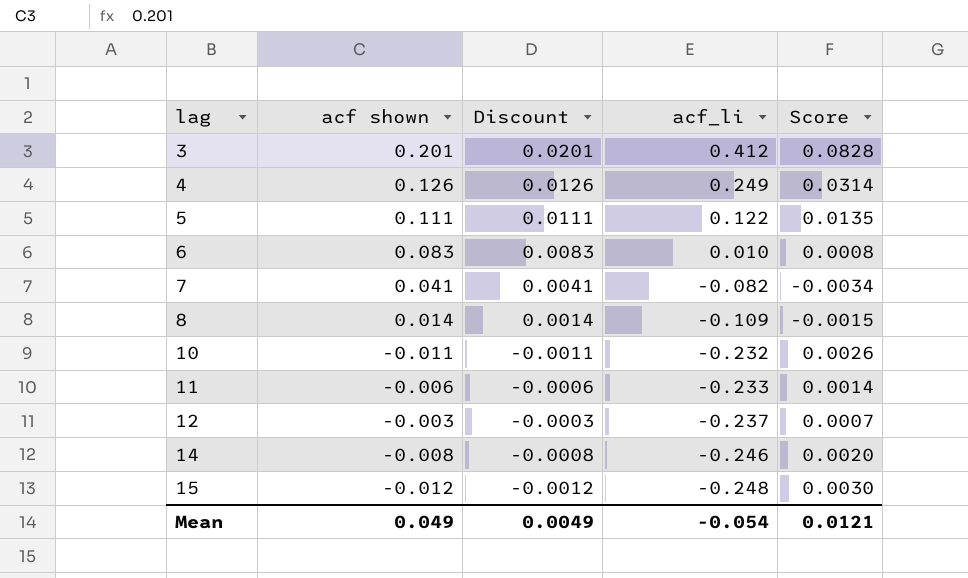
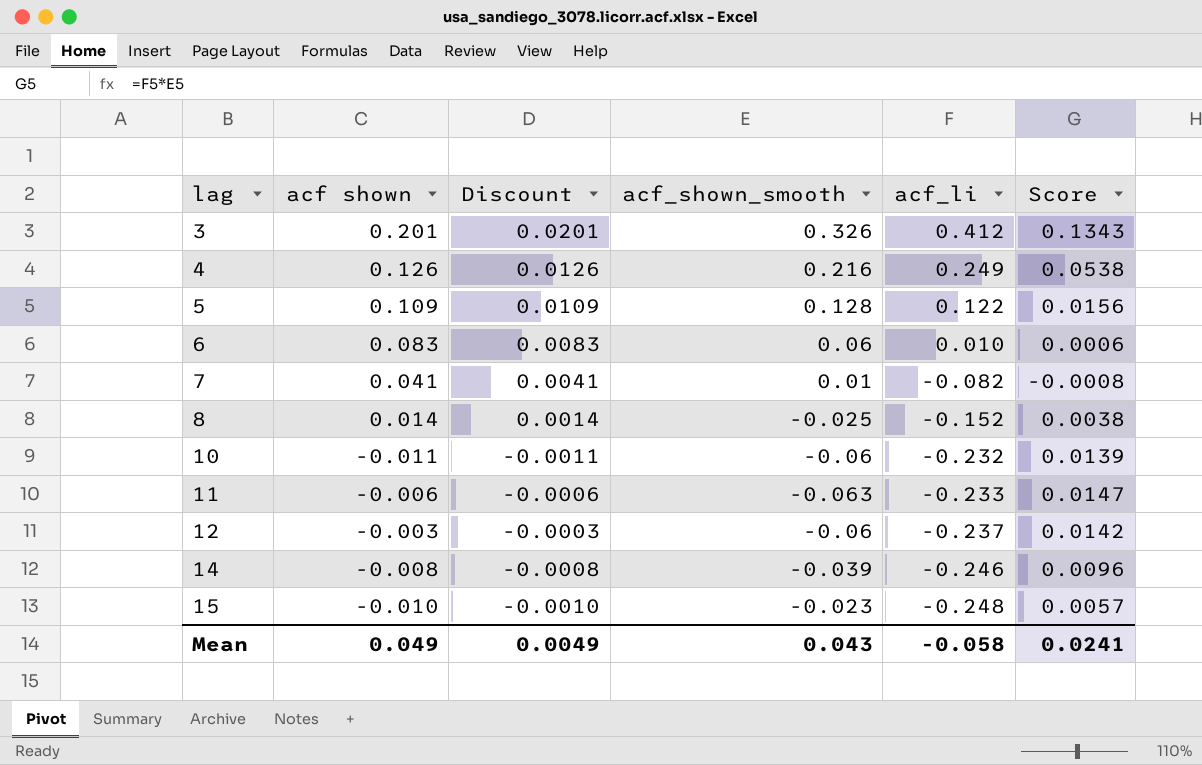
column acf_shown_smooth | position: none -> 4
column Score | formula: [acf shown] * [acf_li] -> [acf_shown_smooth] * [acf_li]
5 | acf shown: 0.111 -> 0.109
5 | Discount: 0.0111 -> 0.0109
8 | acf_li: -0.109 -> -0.152
15 | acf shown: -0.012 -> -0.010
15 | Discount: -0.0012 -> -0.0010
Mean | acf_li: -0.054 -> -0.058
Mean | Score: 0.0121 -> 0.0241

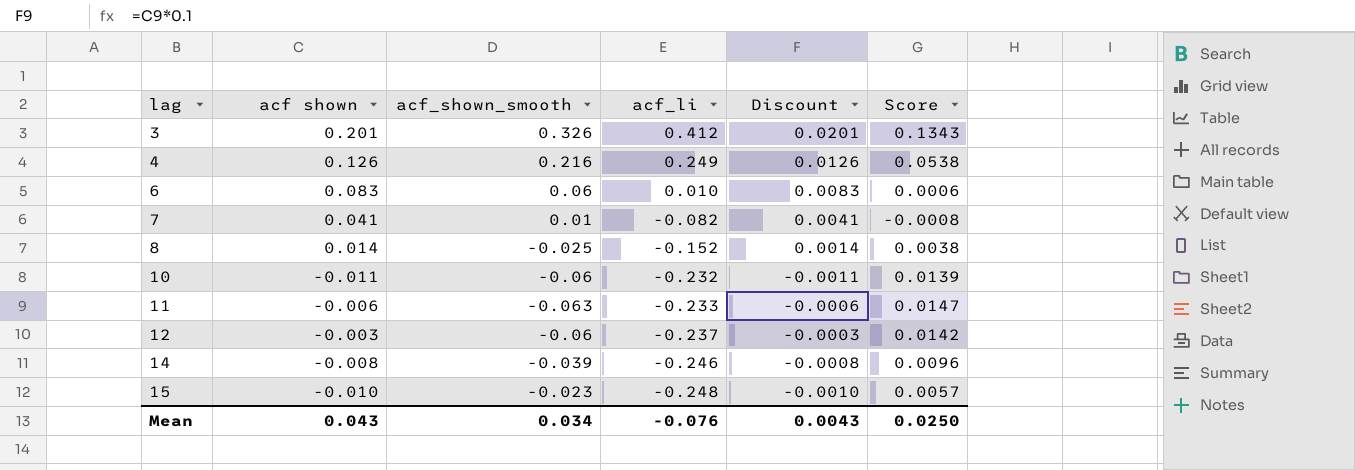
column Discount | position: 3 -> 5
row 5: 0.109 | 0.0109 | 0.128 | 0.122 | 0.0156 -> none
Mean | acf shown: 0.049 -> 0.043
Mean | acf_shown_smooth: 0.043 -> 0.034
Mean | acf_li: -0.058 -> -0.076
Mean | Discount: 0.0049 -> 0.0043
Mean | Score: 0.0241 -> 0.0250

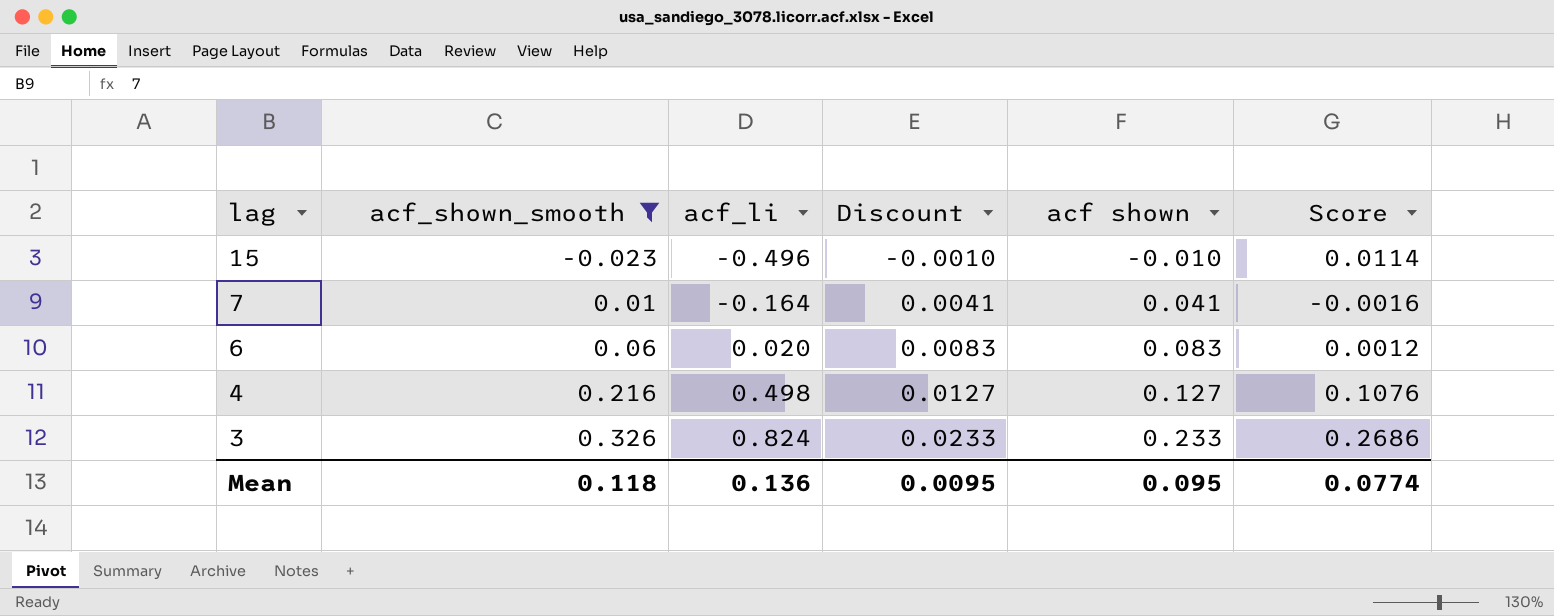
filter: none -> acf_shown_smooth >= -0.023
row order: lag ascending -> lag descending
column acf shown | position: 2 -> 5
15 | acf_li: -0.248 -> -0.496
15 | Score: 0.0057 -> 0.0114
7 | acf_li: -0.082 -> -0.164
7 | Score: -0.0008 -> -0.0016
6 | acf_li: 0.010 -> 0.020
6 | Score: 0.0006 -> 0.0012
4 | acf_li: 0.249 -> 0.498
4 | Discount: 0.0126 -> 0.0127
4 | acf shown: 0.126 -> 0.127
4 | Score: 0.0538 -> 0.1076
3 | acf_li: 0.412 -> 0.824
3 | Discount: 0.0201 -> 0.0233
3 | acf shown: 0.201 -> 0.233
3 | Score: 0.1343 -> 0.2686
Mean | acf_shown_smooth: 0.034 -> 0.118
Mean | acf_li: -0.076 -> 0.136
Mean | Discount: 0.0043 -> 0.0095
Mean | acf shown: 0.043 -> 0.095
Mean | Score: 0.0250 -> 0.0774

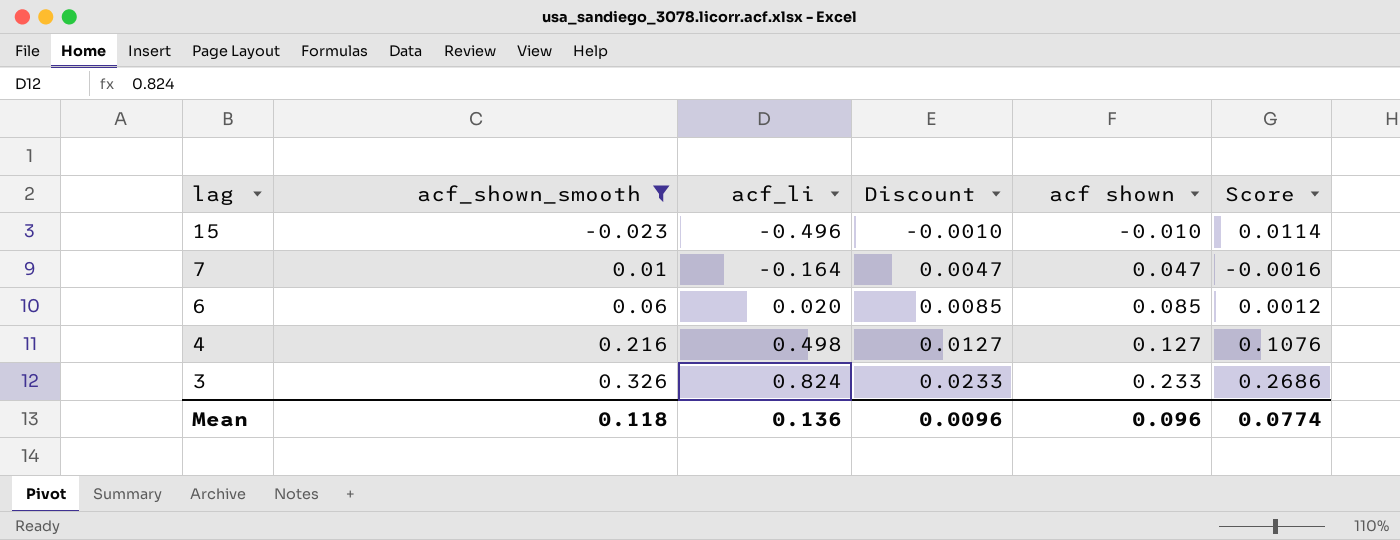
7 | Discount: 0.0041 -> 0.0047
7 | acf shown: 0.041 -> 0.047
6 | Discount: 0.0083 -> 0.0085
6 | acf shown: 0.083 -> 0.085
Mean | Discount: 0.0095 -> 0.0096
Mean | acf shown: 0.095 -> 0.096

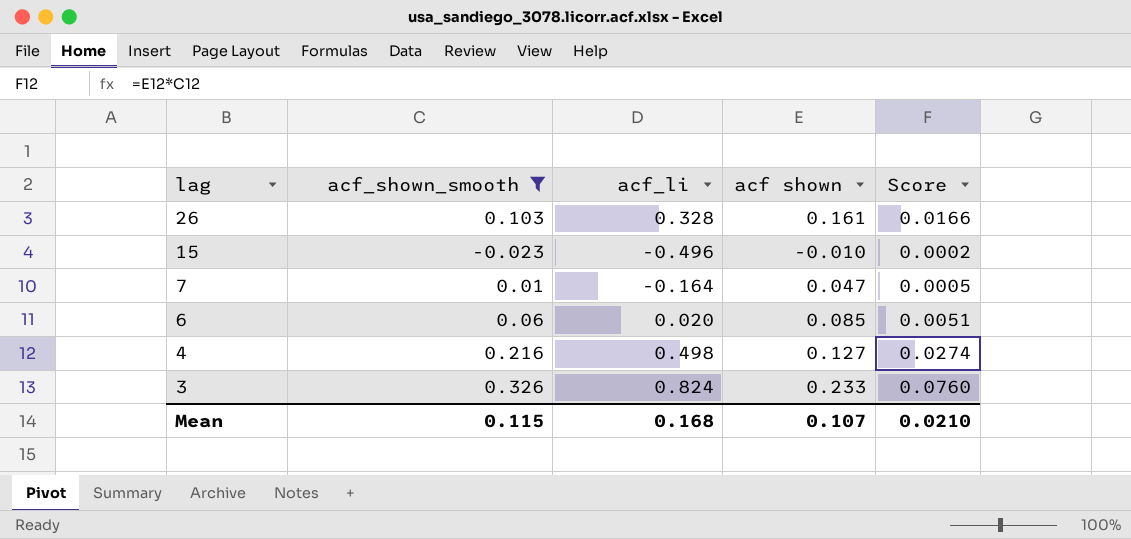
column Discount | formula: [acf shown] * 0.1 -> none
column Score | formula: [acf_shown_smooth] * [acf_li] -> [acf_shown_smooth] * [acf shown]
row 26: none -> 0.103 | 0.328 | 0.161 | 0.0166
Mean | acf_shown_smooth: 0.118 -> 0.115
Mean | acf_li: 0.136 -> 0.168
Mean | acf shown: 0.096 -> 0.107
Mean | Score: 0.0774 -> 0.0210

